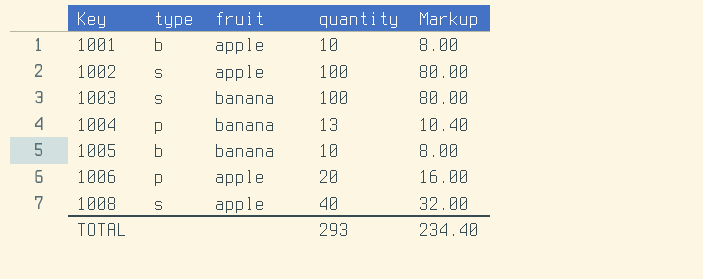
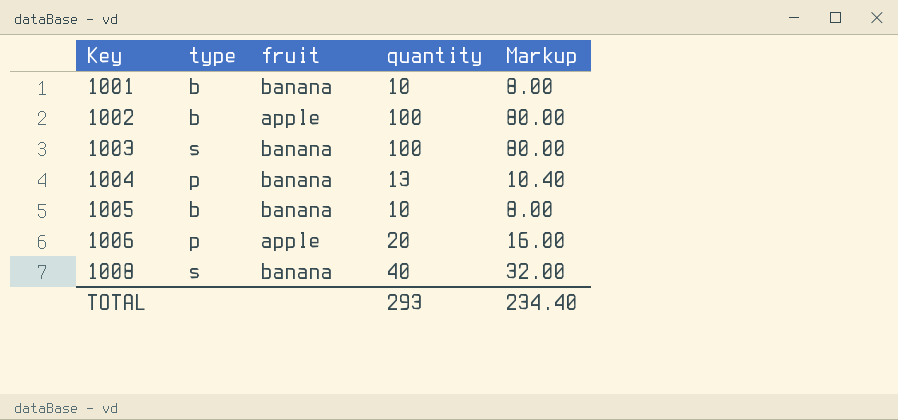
1001 | fruit: apple -> banana
1002 | type: s -> b
1008 | fruit: apple -> banana

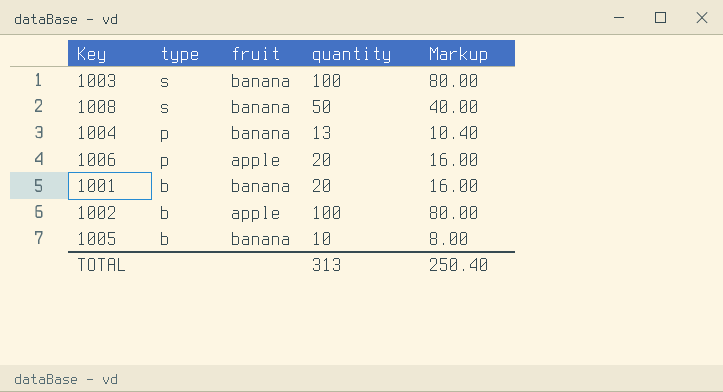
row order: Key ascending -> type descending
1008 | quantity: 40 -> 50
1008 | Markup: 32.00 -> 40.00
1001 | quantity: 10 -> 20
1001 | Markup: 8.00 -> 16.00
TOTAL | quantity: 293 -> 313
TOTAL | Markup: 234.40 -> 250.40

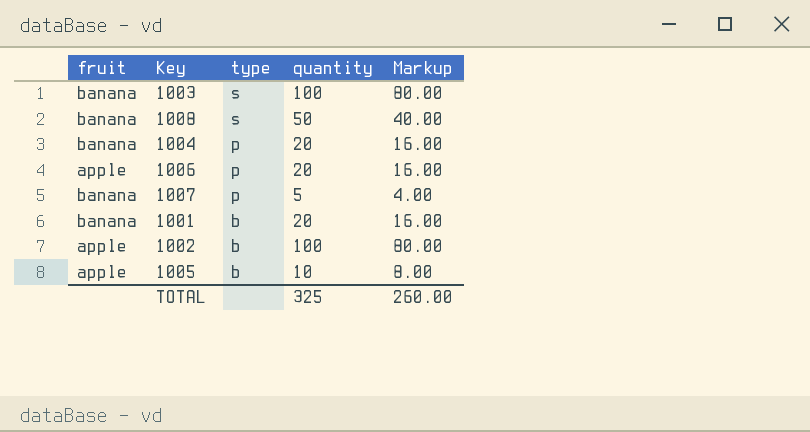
column fruit | position: 3 -> 1
1004 | quantity: 13 -> 20
1004 | Markup: 10.40 -> 16.00
row 1007: none -> banana | p | 5 | 4.00
1005 | fruit: banana -> apple
TOTAL | quantity: 313 -> 325
TOTAL | Markup: 250.40 -> 260.00

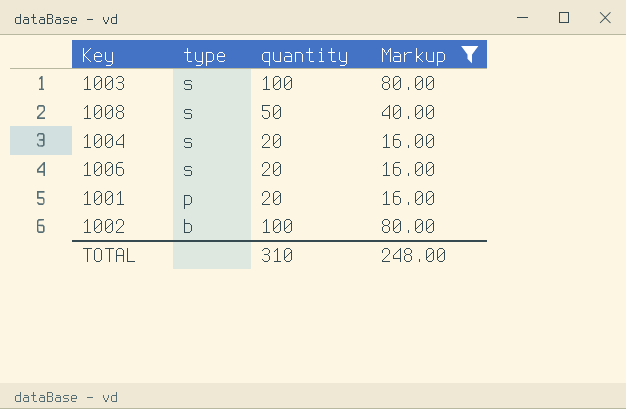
filter: none -> Markup >= 16.00
column fruit | position: 1 -> none
1004 | type: p -> s
1006 | type: p -> s
1001 | type: b -> p
TOTAL | quantity: 325 -> 310
TOTAL | Markup: 260.00 -> 248.00

